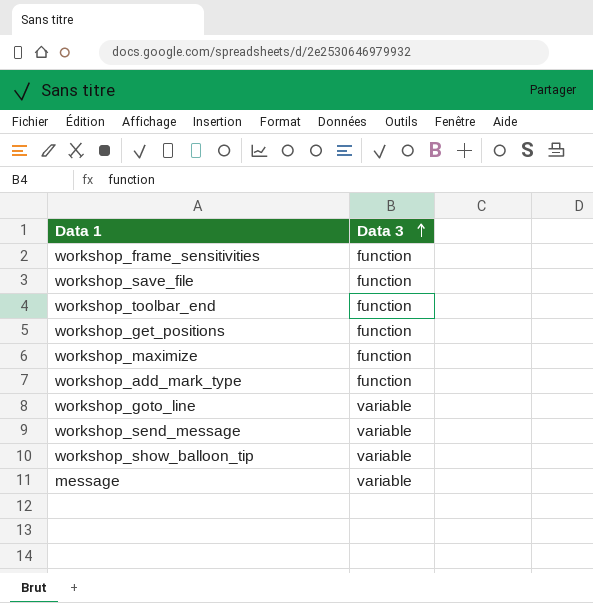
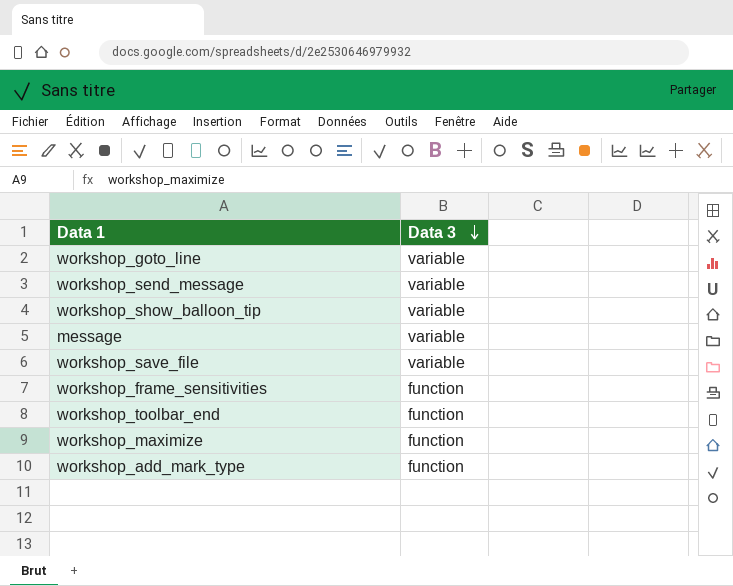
row order: Data 3 ascending -> Data 3 descending
row workshop_get_positions: function -> none
workshop_save_file | Data 3: function -> variable

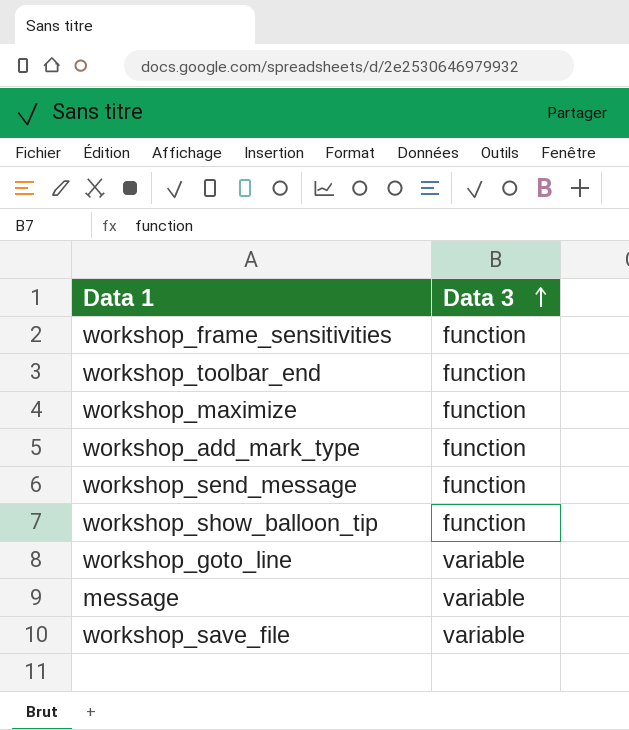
row order: Data 3 descending -> Data 3 ascending
workshop_send_message | Data 3: variable -> function
workshop_show_balloon_tip | Data 3: variable -> function

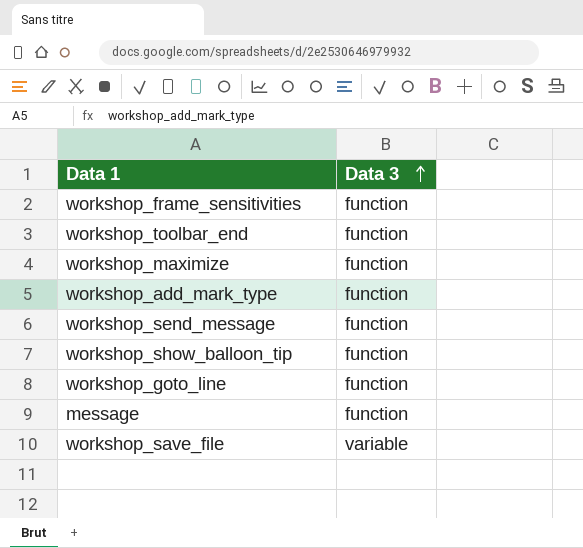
workshop_goto_line | Data 3: variable -> function
message | Data 3: variable -> function

